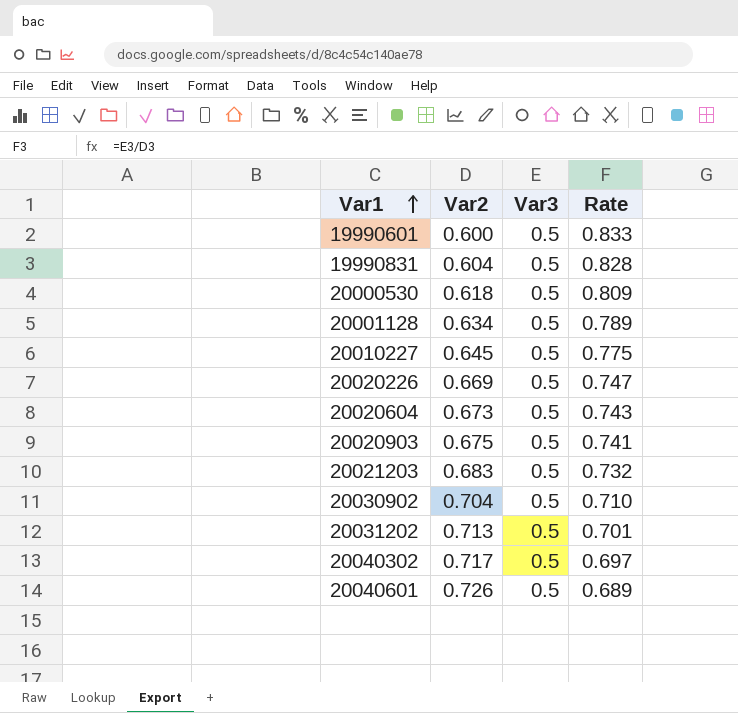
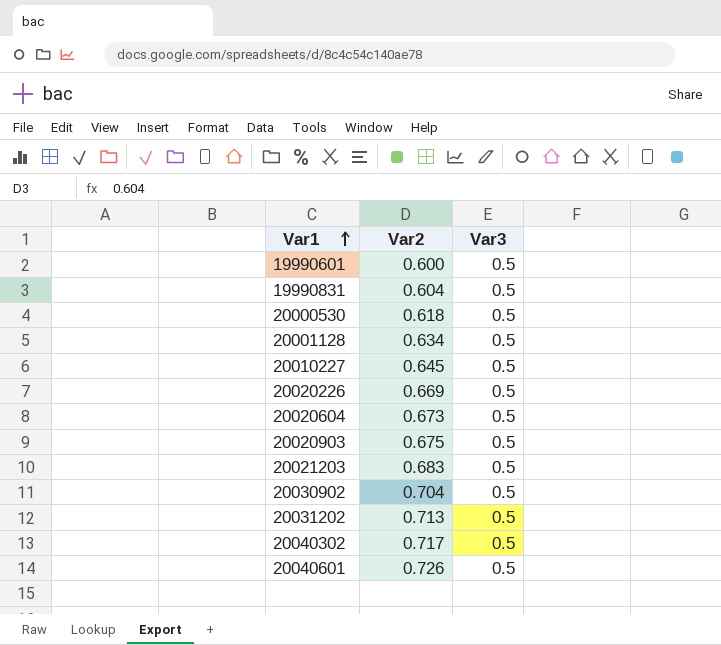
column Rate | formula: [Var3] / [Var2] -> none

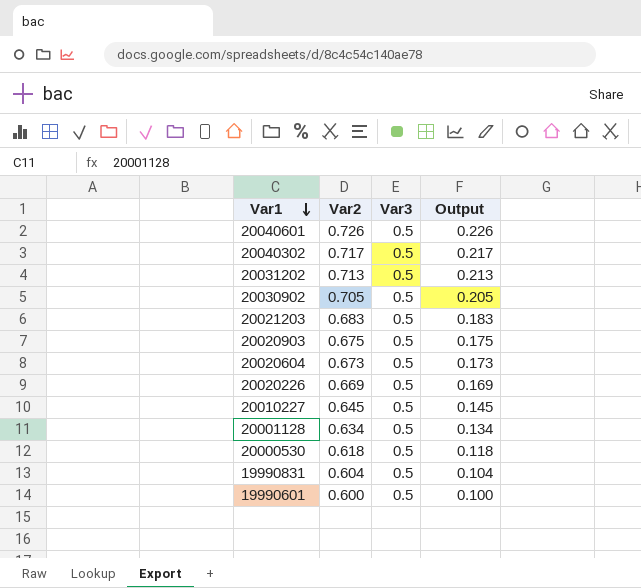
row order: Var1 ascending -> Var1 descending
column Output | formula: none -> [Var2] - [Var3]
20030902 | Var2: 0.704 -> 0.705

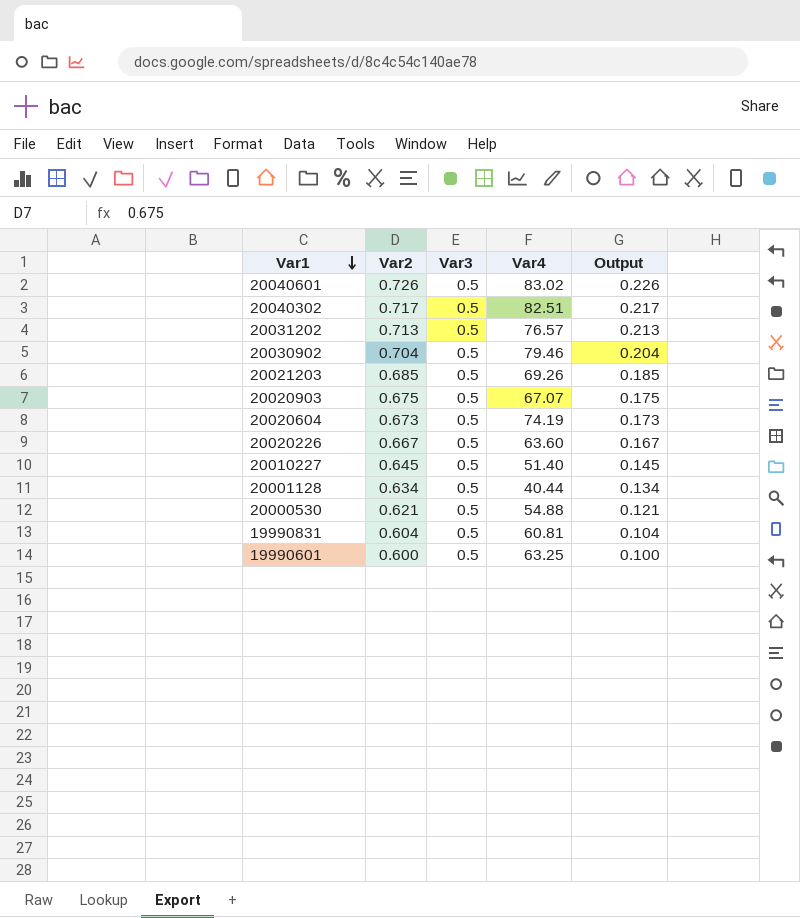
column Var4 | position: none -> 4
20030902 | Var2: 0.705 -> 0.704
20030902 | Output: 0.205 -> 0.204
20021203 | Var2: 0.683 -> 0.685
20021203 | Output: 0.183 -> 0.185
20020226 | Var2: 0.669 -> 0.667
20020226 | Output: 0.169 -> 0.167
20000530 | Var2: 0.618 -> 0.621
20000530 | Output: 0.118 -> 0.121

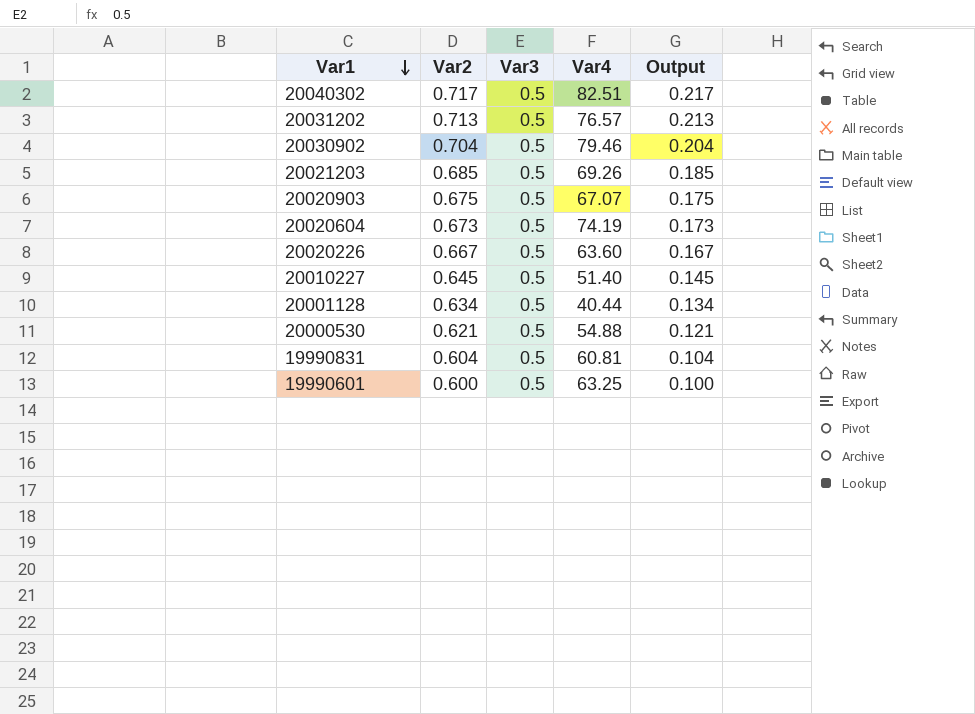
row 20040601: 0.726 | 0.5 | 83.02 | 0.226 -> none

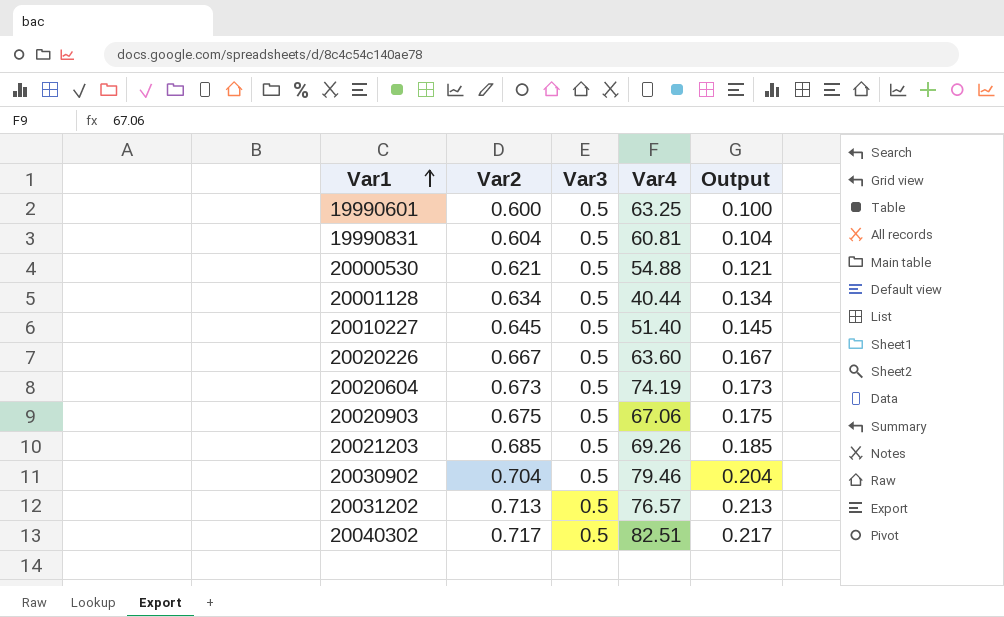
row order: Var1 descending -> Var1 ascending
20020903 | Var4: 67.07 -> 67.06

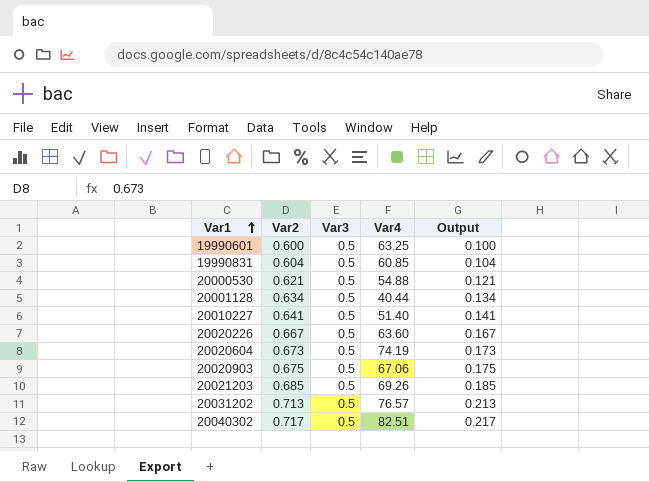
row 20030902: 0.704 | 0.5 | 79.46 | 0.204 -> none
19990831 | Var4: 60.81 -> 60.85
20010227 | Var2: 0.645 -> 0.641
20010227 | Output: 0.145 -> 0.141

